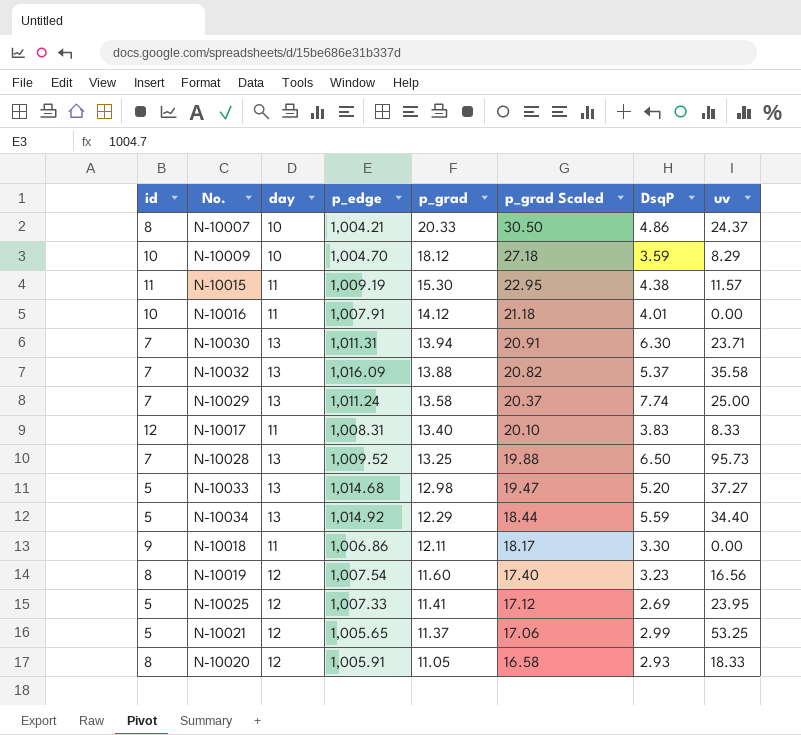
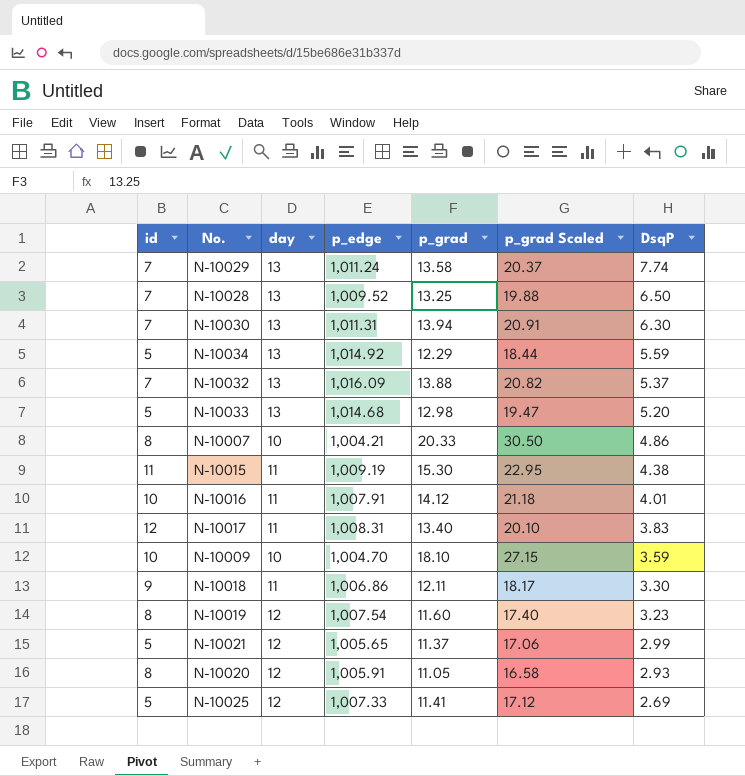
row order: p_grad descending -> DsqP descending
column uv | position: 8 -> none
N-10009 | p_grad: 18.12 -> 18.10
N-10009 | p_grad Scaled: 27.18 -> 27.15

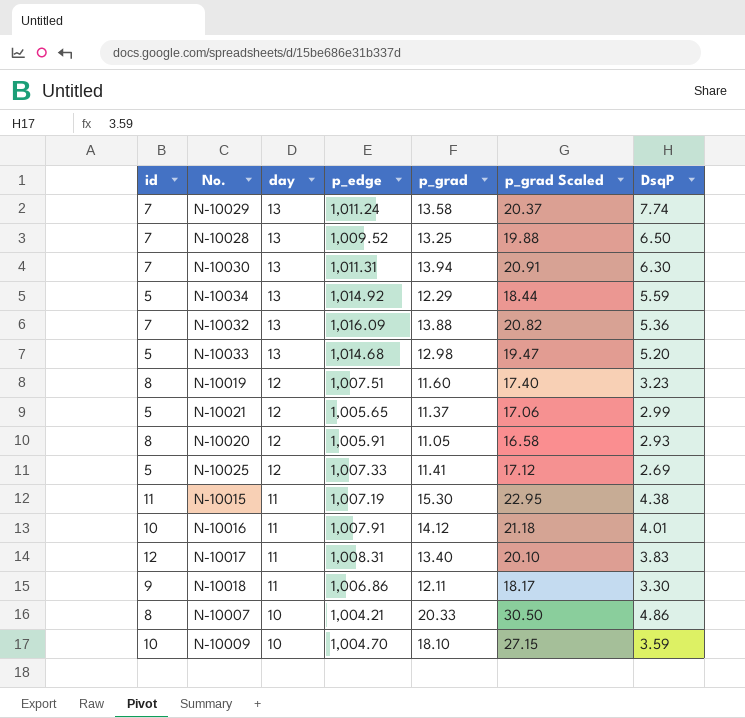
row order: DsqP descending -> day descending
N-10032 | DsqP: 5.37 -> 5.36
N-10019 | p_edge: 1,007.54 -> 1,007.51
N-10015 | p_edge: 1,009.19 -> 1,007.19

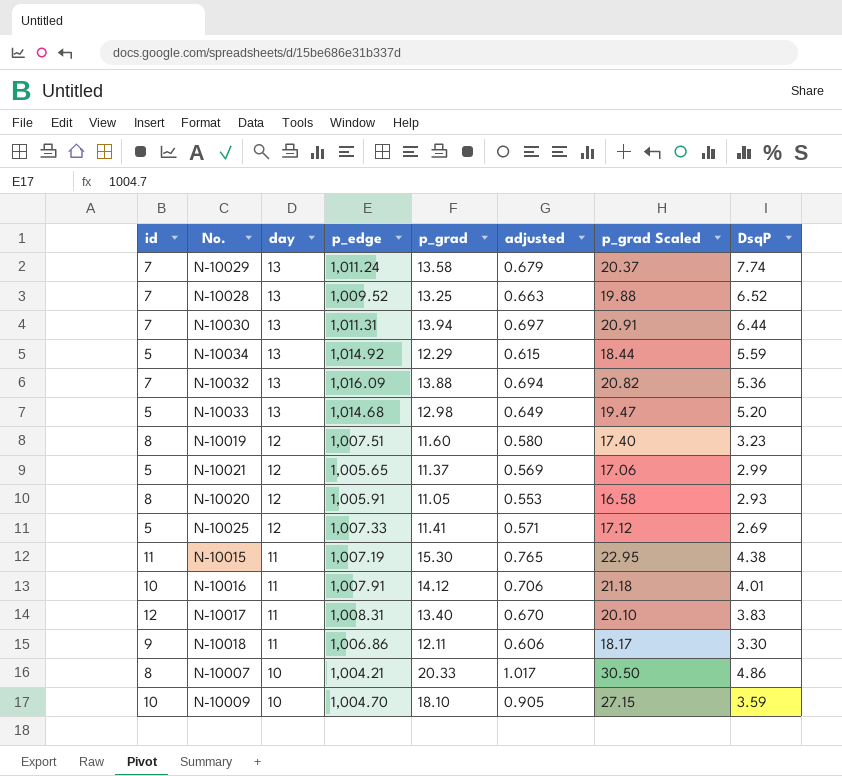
column adjusted | formula: none -> [p_grad] * 0.05
N-10028 | DsqP: 6.50 -> 6.52
N-10030 | DsqP: 6.30 -> 6.44

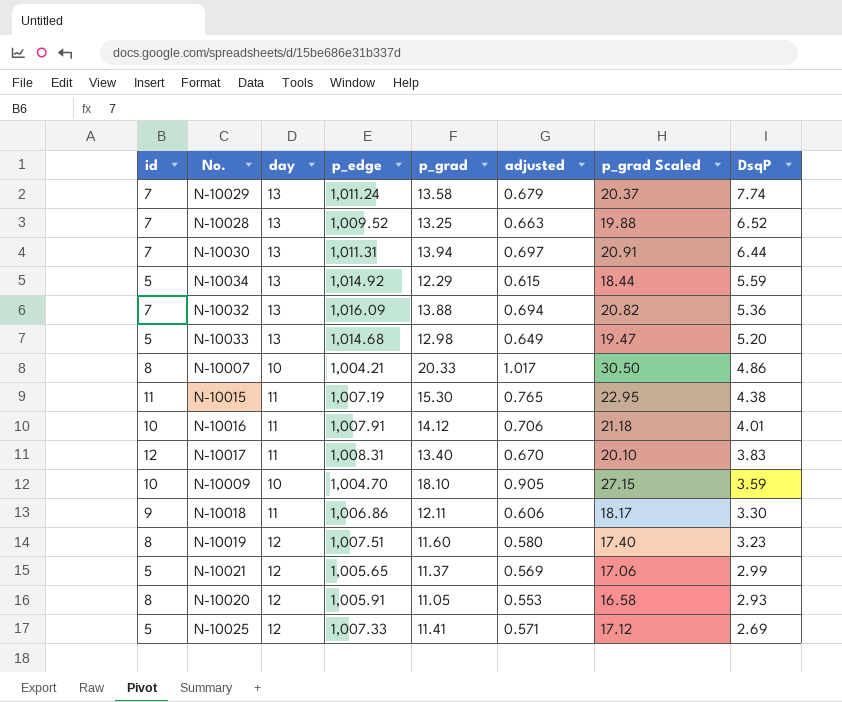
row order: day descending -> DsqP descending

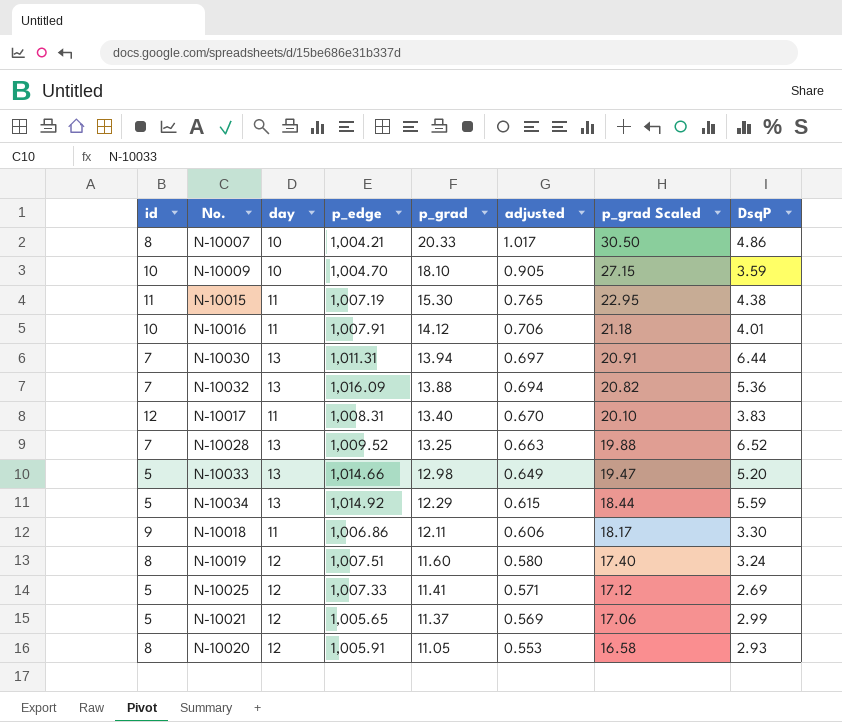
row order: DsqP descending -> p_grad descending
row N-10029: 7 | 13 | 1,011.24 | 13.58 | 0.679 | 20.37 | 7.74 -> none
N-10033 | p_edge: 1,014.68 -> 1,014.66
N-10019 | DsqP: 3.23 -> 3.24

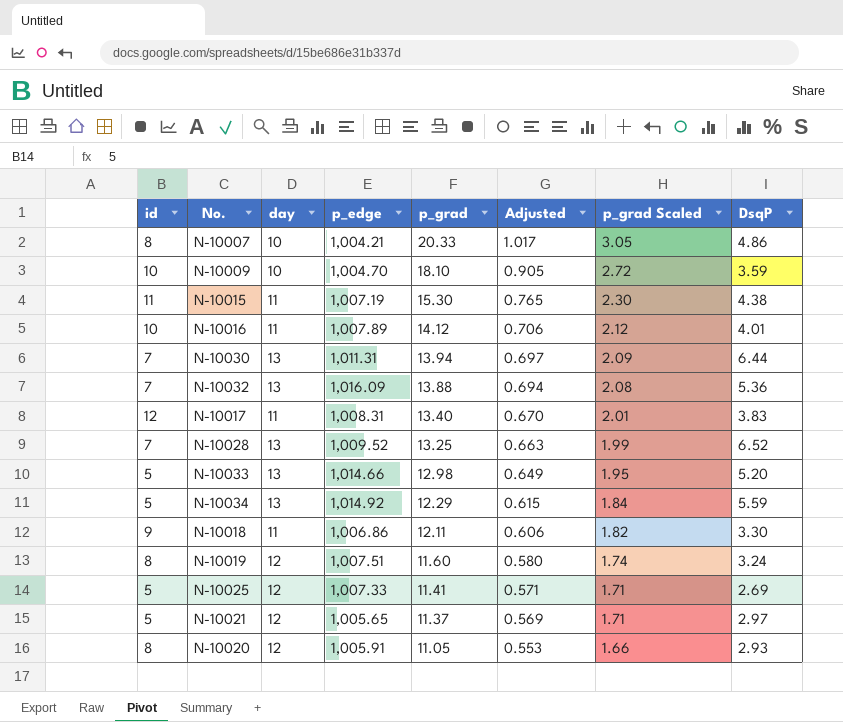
column name: adjusted -> Adjusted
column p_grad Scaled | formula: [p_grad] * 1.5 -> [p_grad] * 0.15
N-10016 | p_edge: 1,007.91 -> 1,007.89
N-10021 | DsqP: 2.99 -> 2.97

